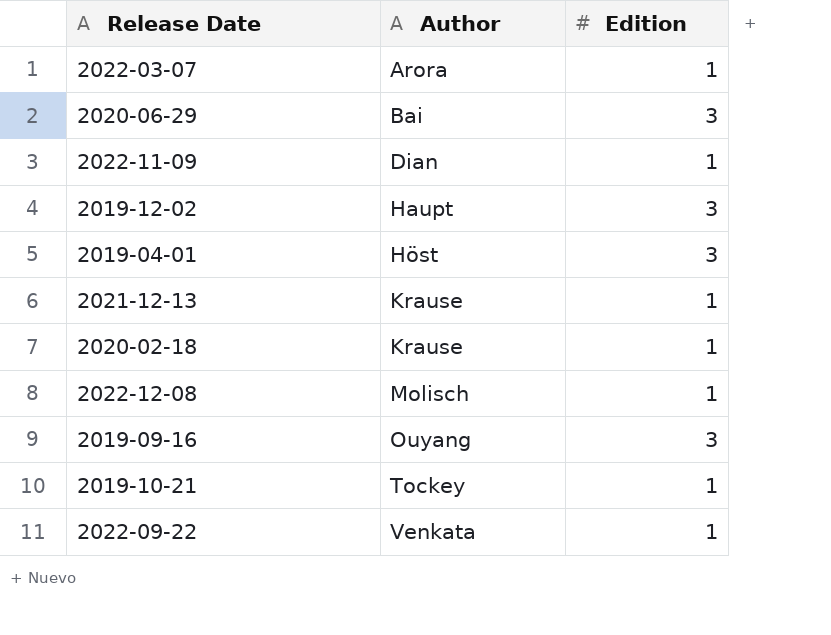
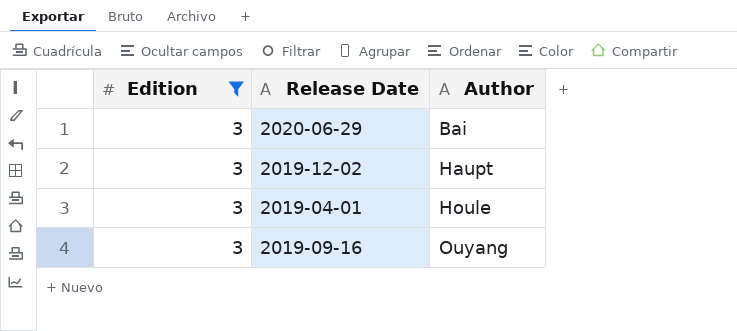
filter: none -> Edition = 3
column Edition | position: 3 -> 1
2019-04-01 | Author: Höst -> Houle

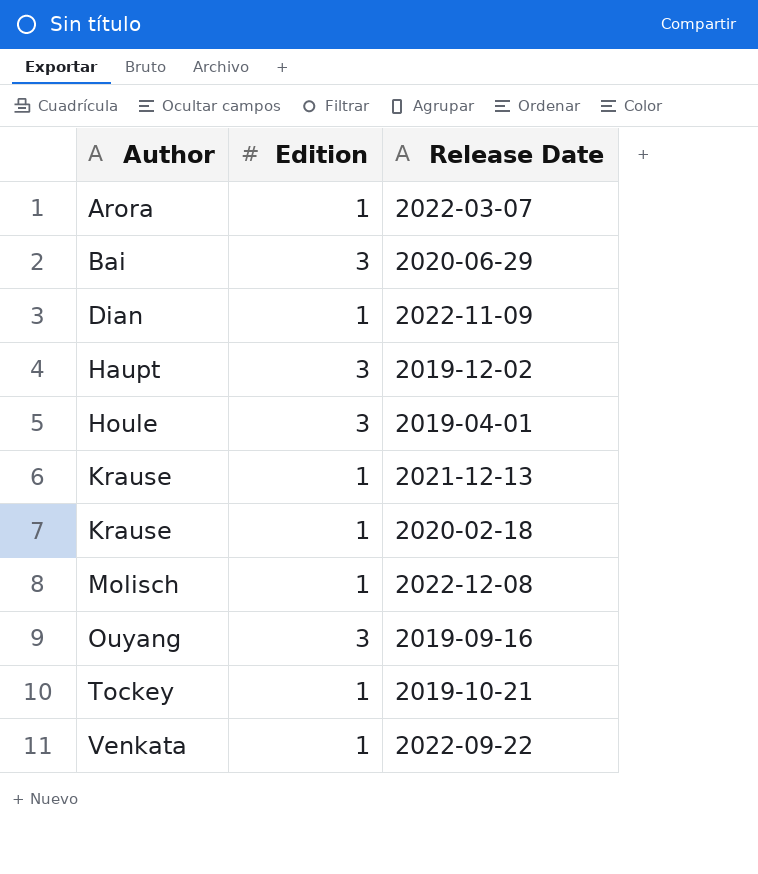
filter: Edition = 3 -> none
column Author | position: 3 -> 1

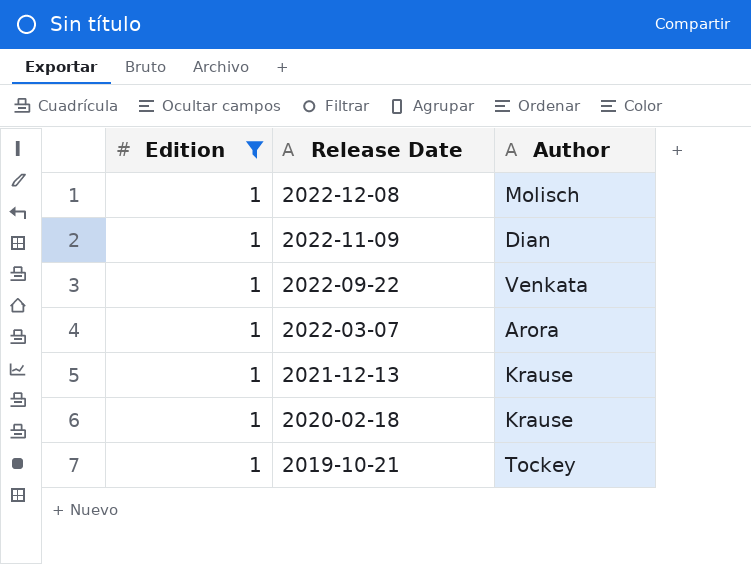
filter: none -> Edition = 1
row order: Author ascending -> Release Date descending
column Author | position: 1 -> 3

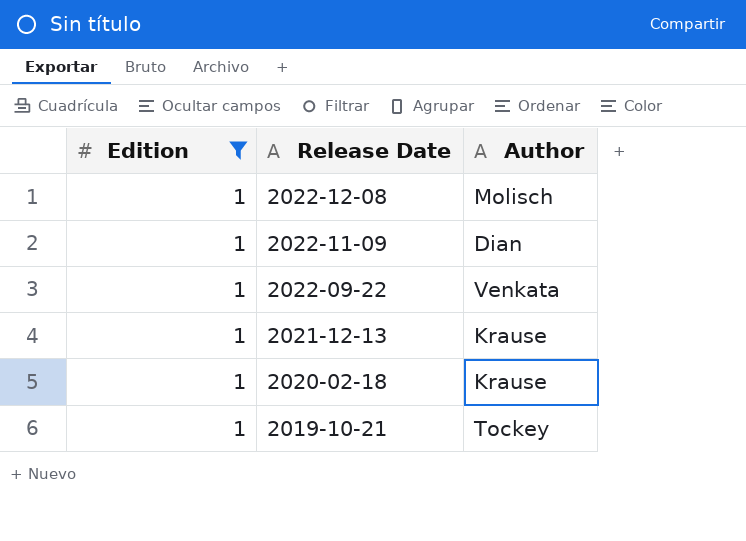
row 2022-03-07: 1 | Arora -> none

